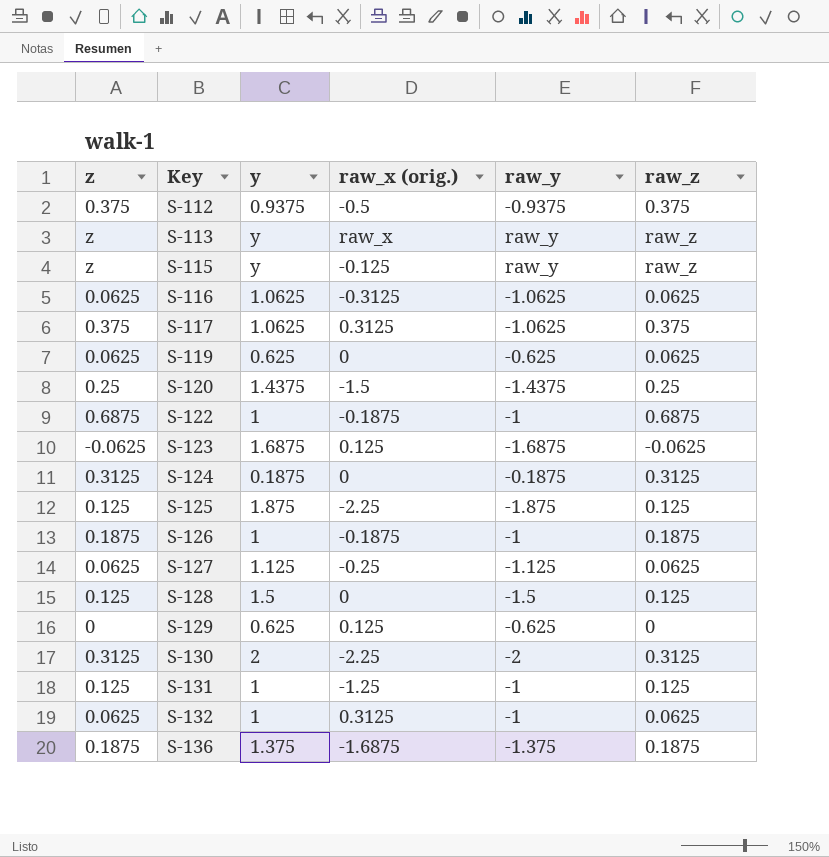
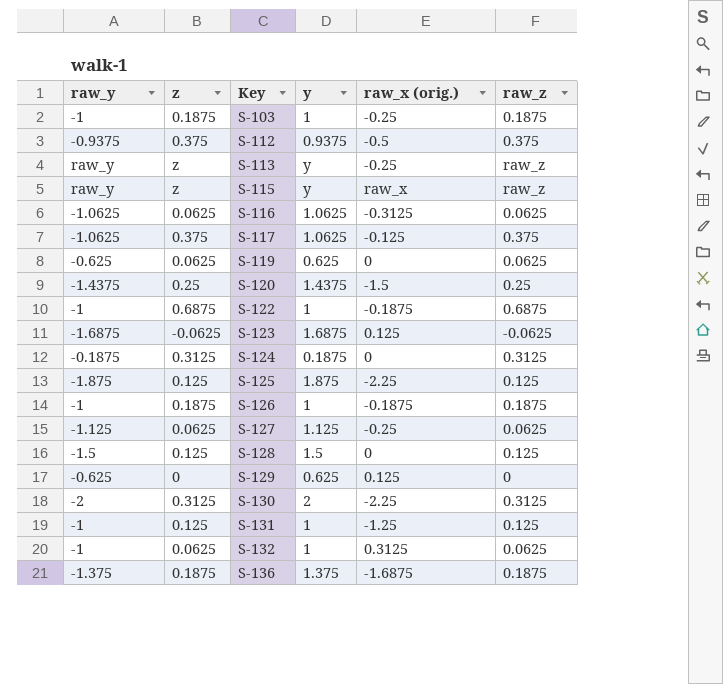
column raw_y | position: 5 -> 1
row S-103: none -> -1 | 0.1875 | 1 | -0.25 | 0.1875
S-113 | raw_x (orig.): raw_x -> -0.25
S-115 | raw_x (orig.): -0.125 -> raw_x
S-117 | raw_x (orig.): 0.3125 -> -0.125

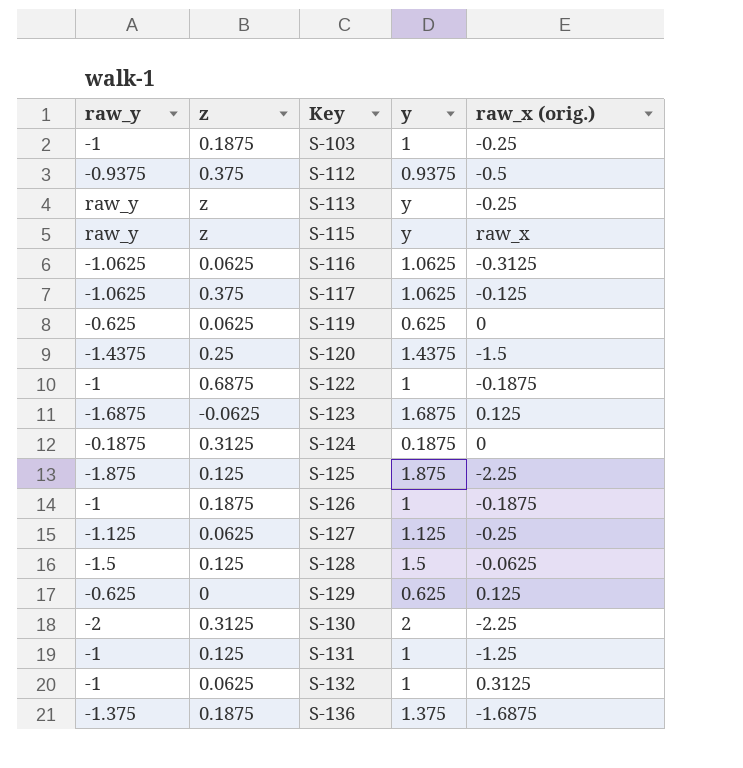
column raw_z | position: 6 -> none
S-128 | raw_x (orig.): 0 -> -0.0625

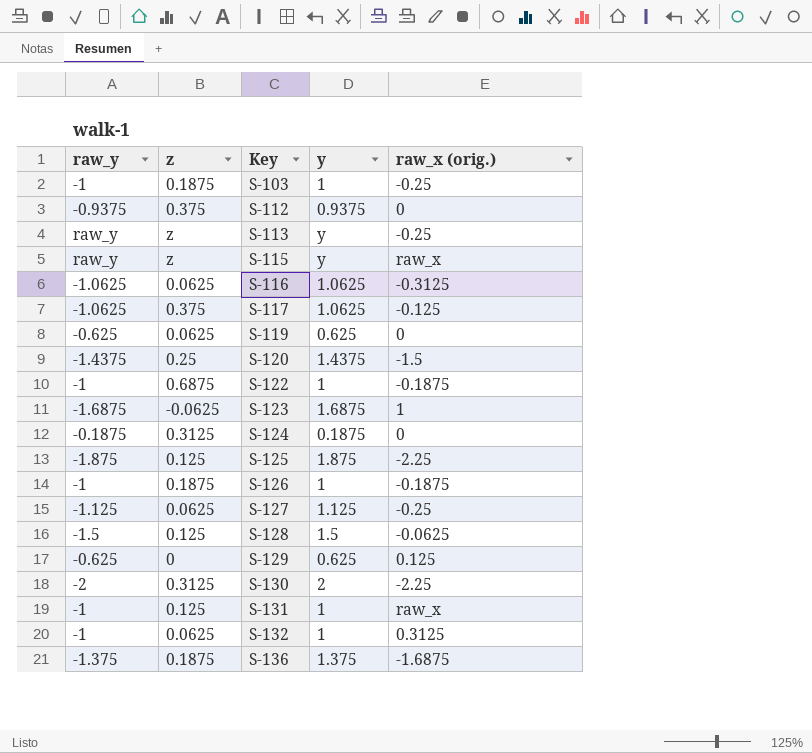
S-112 | raw_x (orig.): -0.5 -> 0
S-123 | raw_x (orig.): 0.125 -> 1
S-131 | raw_x (orig.): -1.25 -> raw_x

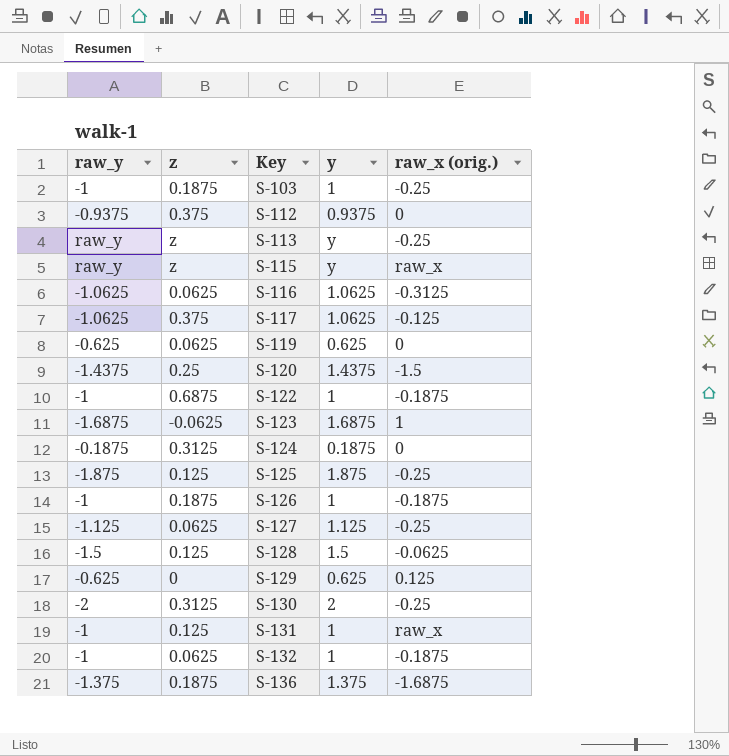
S-125 | raw_x (orig.): -2.25 -> -0.25
S-130 | raw_x (orig.): -2.25 -> -0.25
S-132 | raw_x (orig.): 0.3125 -> -0.1875

